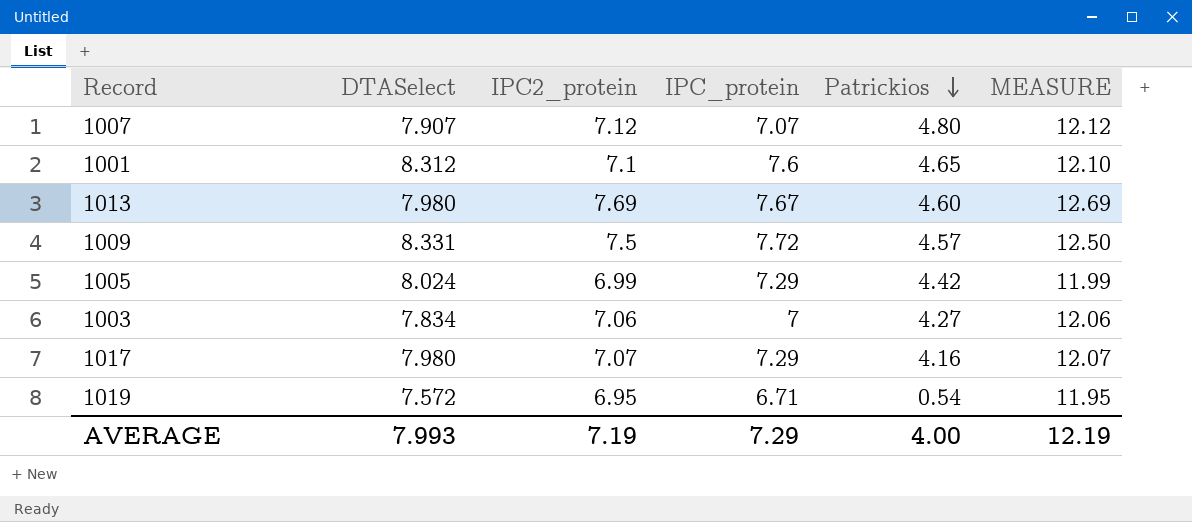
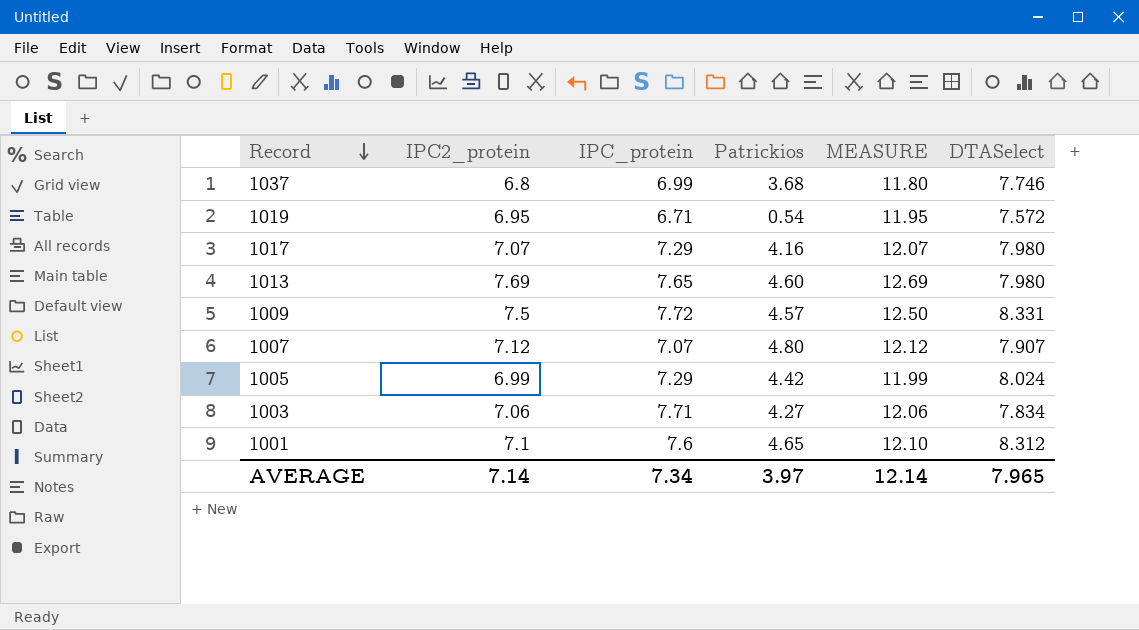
row order: Patrickios descending -> Record descending
column DTASelect | position: 2 -> 6
row 1037: none -> 6.8 | 6.99 | 3.68 | 11.80 | 7.746
1013 | IPC_protein: 7.67 -> 7.65
1003 | IPC_protein: 7 -> 7.71
AVERAGE | IPC2_protein: 7.19 -> 7.14
AVERAGE | IPC_protein: 7.29 -> 7.34
AVERAGE | Patrickios: 4.00 -> 3.97
AVERAGE | MEASURE: 12.19 -> 12.14
AVERAGE | DTASelect: 7.993 -> 7.965

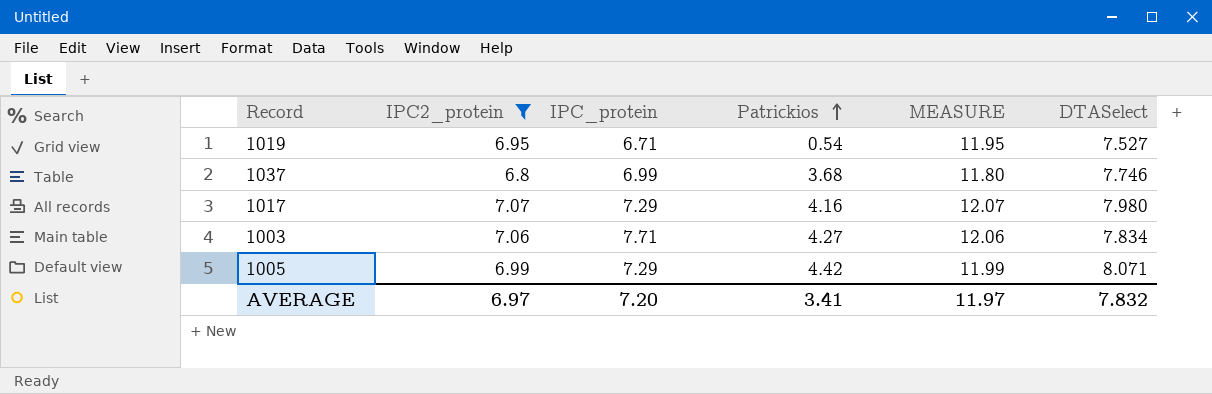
filter: none -> IPC2_protein <= 7.07
row order: Record descending -> Patrickios ascending
1019 | DTASelect: 7.572 -> 7.527
1005 | DTASelect: 8.024 -> 8.071
AVERAGE | IPC2_protein: 7.14 -> 6.97
AVERAGE | IPC_protein: 7.34 -> 7.20
AVERAGE | Patrickios: 3.97 -> 3.41
AVERAGE | MEASURE: 12.14 -> 11.97
AVERAGE | DTASelect: 7.965 -> 7.832

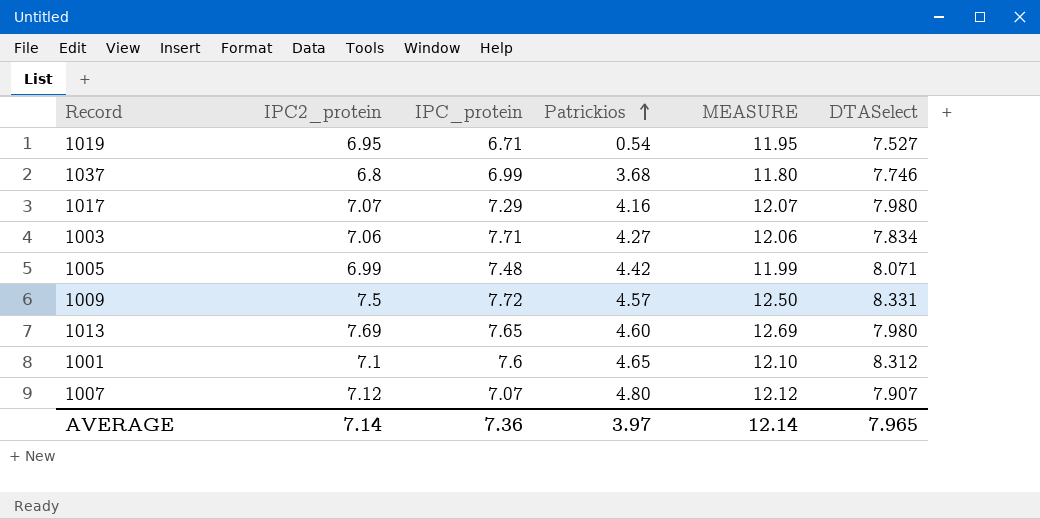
filter: IPC2_protein <= 7.07 -> none
1005 | IPC_protein: 7.29 -> 7.48
AVERAGE | IPC2_protein: 6.97 -> 7.14
AVERAGE | IPC_protein: 7.20 -> 7.36
AVERAGE | Patrickios: 3.41 -> 3.97
AVERAGE | MEASURE: 11.97 -> 12.14
AVERAGE | DTASelect: 7.832 -> 7.965

